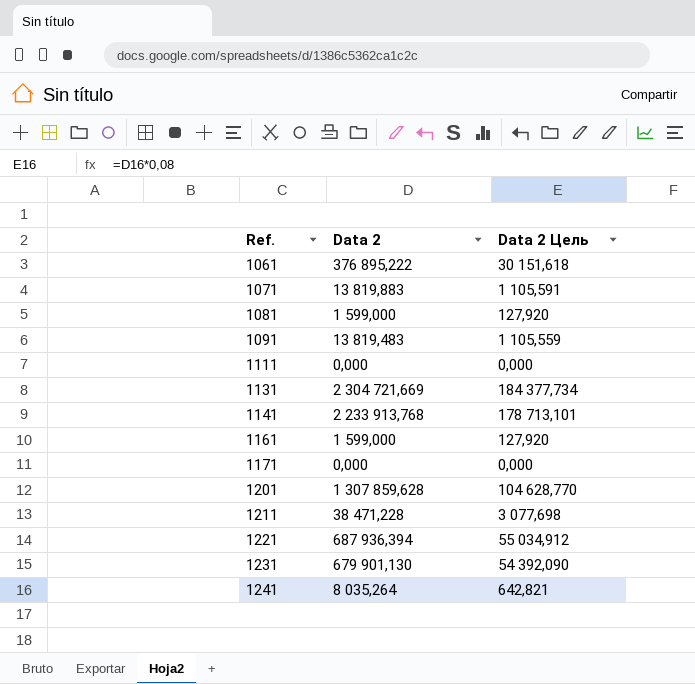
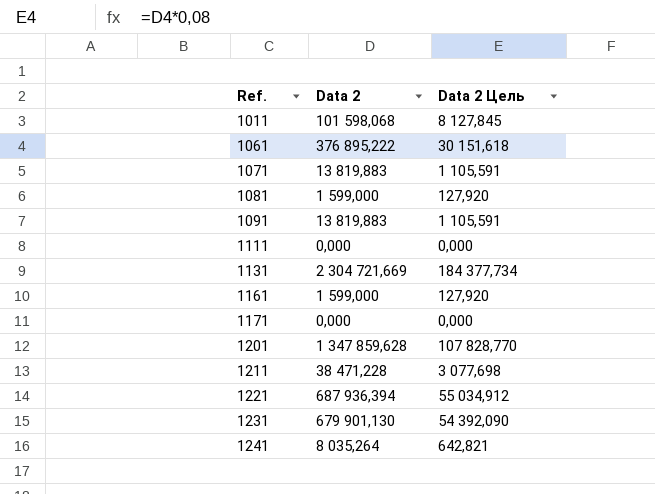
row 1141: 2 233 913,768 | 178 713,101 -> none
row 1011: none -> 101 598,068 | 8 127,845
1091 | Data 2: 13 819,483 -> 13 819,883
1091 | Data 2 Цель: 1 105,559 -> 1 105,591
1201 | Data 2: 1 307 859,628 -> 1 347 859,628
1201 | Data 2 Цель: 104 628,770 -> 107 828,770

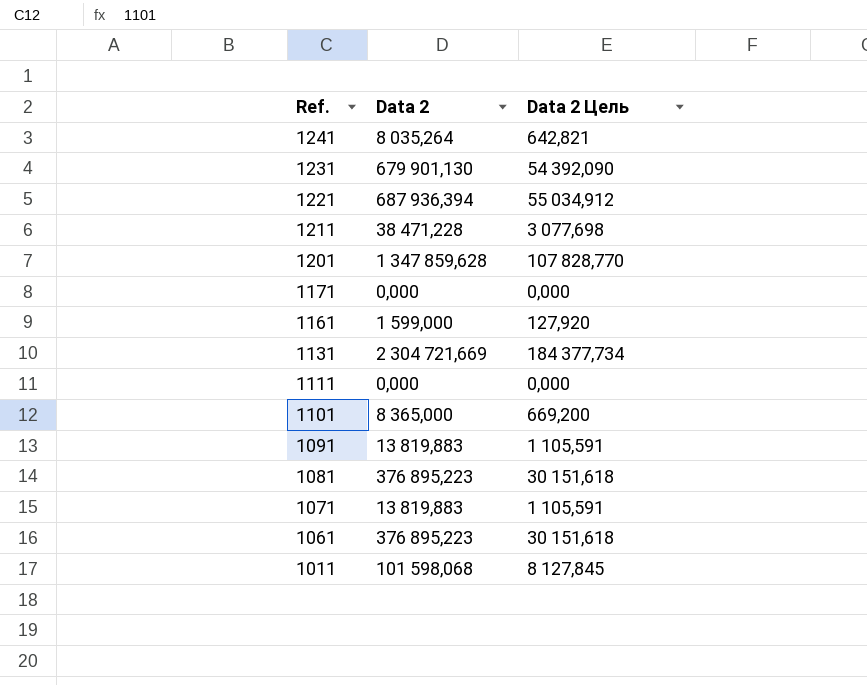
row order: Ref. ascending -> Ref. descending
row 1101: none -> 8 365,000 | 669,200
1081 | Data 2: 1 599,000 -> 376 895,223
1081 | Data 2 Цель: 127,920 -> 30 151,618
1061 | Data 2: 376 895,222 -> 376 895,223

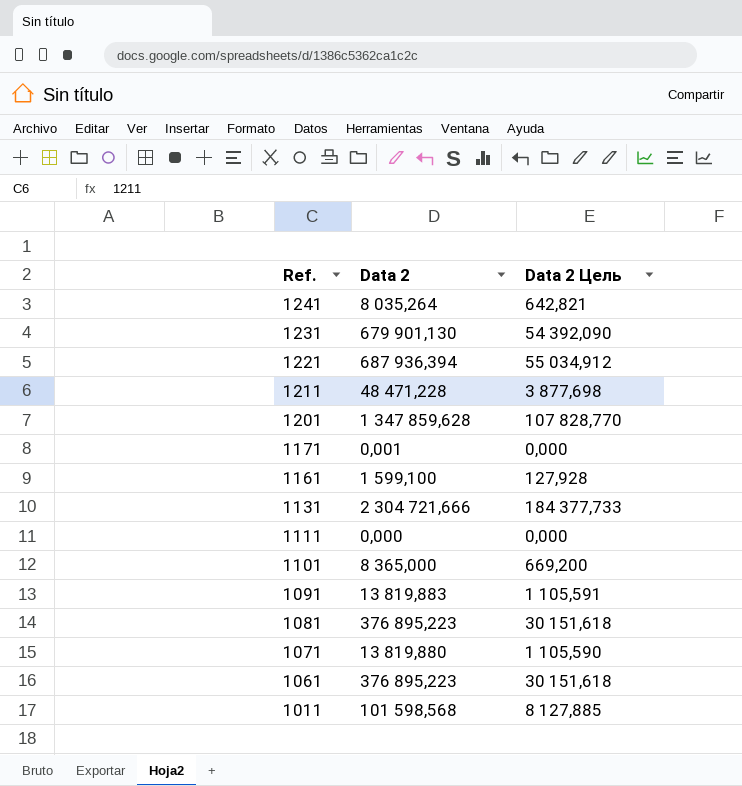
1211 | Data 2: 38 471,228 -> 48 471,228
1211 | Data 2 Цель: 3 077,698 -> 3 877,698
1171 | Data 2: 0,000 -> 0,001
1161 | Data 2: 1 599,000 -> 1 599,100
1161 | Data 2 Цель: 127,920 -> 127,928
1131 | Data 2: 2 304 721,669 -> 2 304 721,666
1131 | Data 2 Цель: 184 377,734 -> 184 377,733
1071 | Data 2: 13 819,883 -> 13 819,880
1071 | Data 2 Цель: 1 105,591 -> 1 105,590
1011 | Data 2: 101 598,068 -> 101 598,568
1011 | Data 2 Цель: 8 127,845 -> 8 127,885

